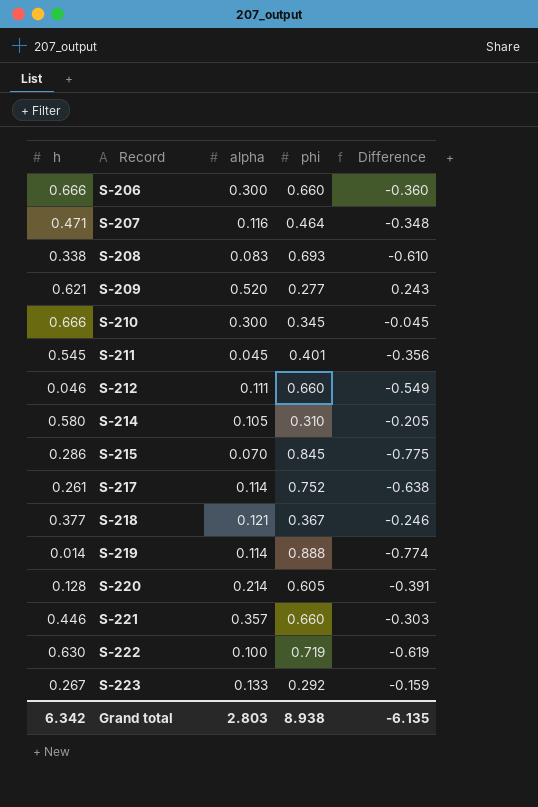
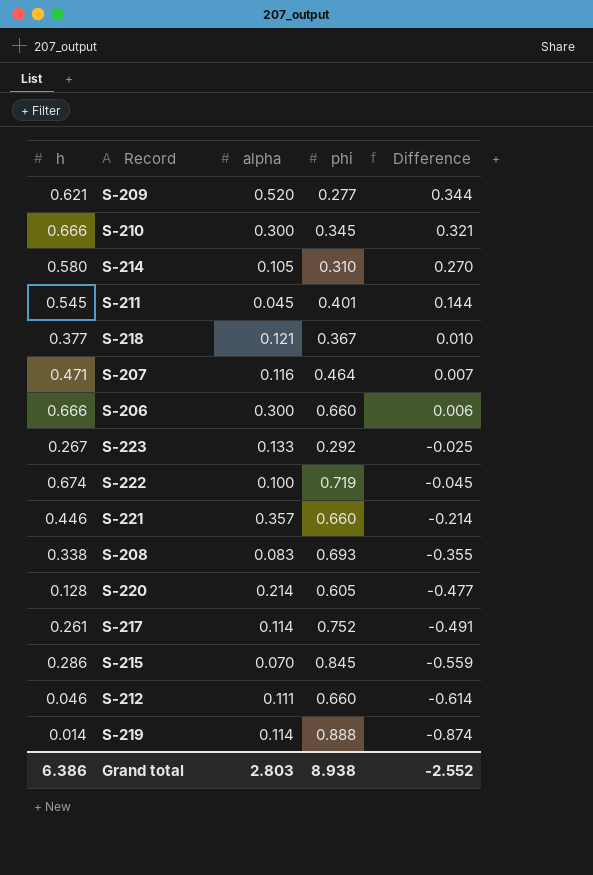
row order: Record ascending -> Difference descending
column Difference | formula: [alpha] - [phi] -> [h] - [phi]
S-222 | h: 0.630 -> 0.674
Grand total | h: 6.342 -> 6.386
Grand total | Difference: -6.135 -> -2.552

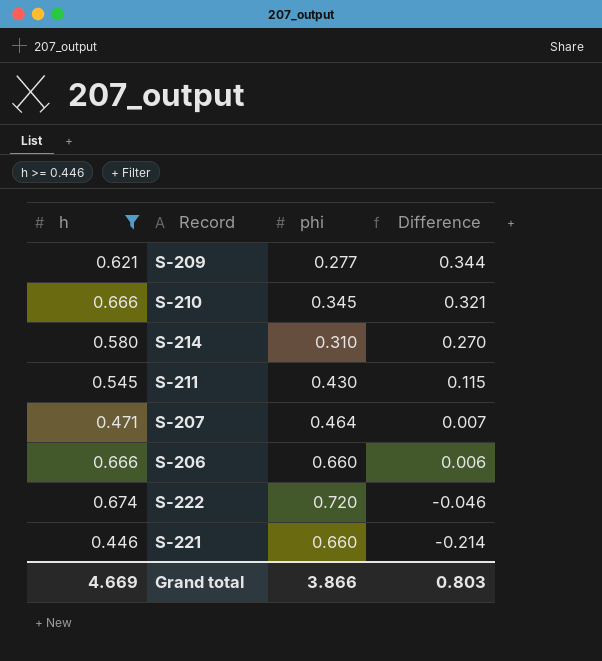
filter: none -> h >= 0.446
column alpha | position: 3 -> none
S-211 | phi: 0.401 -> 0.430
S-211 | Difference: 0.144 -> 0.115
S-222 | phi: 0.719 -> 0.720
S-222 | Difference: -0.045 -> -0.046
Grand total | h: 6.386 -> 4.669
Grand total | phi: 8.938 -> 3.866
Grand total | Difference: -2.552 -> 0.803

